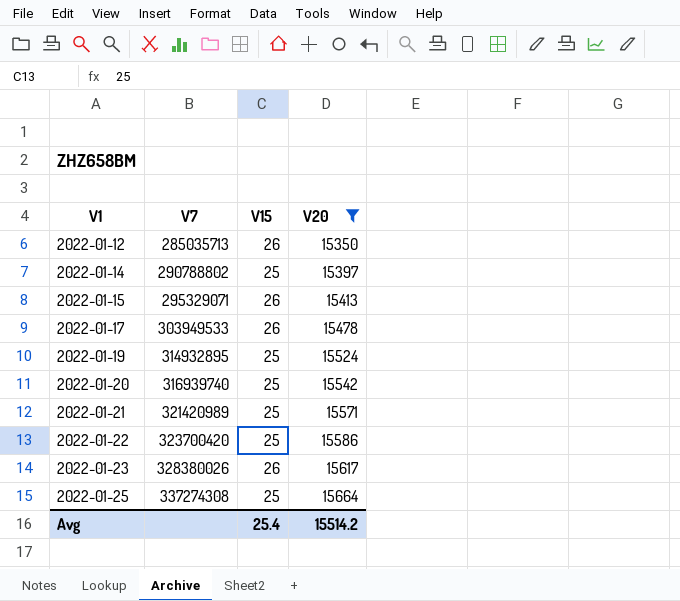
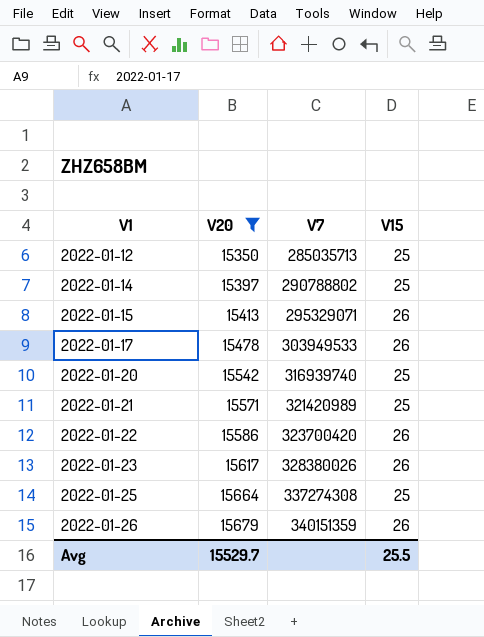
column V20 | position: 4 -> 2
row 2022-01-19: 314932895 | 25 | 15524 -> none
2022-01-12 | V15: 26 -> 25
2022-01-22 | V15: 25 -> 26
row 2022-01-26: none -> 15679 | 340151359 | 26
Avg | V20: 15514.2 -> 15529.7
Avg | V15: 25.4 -> 25.5

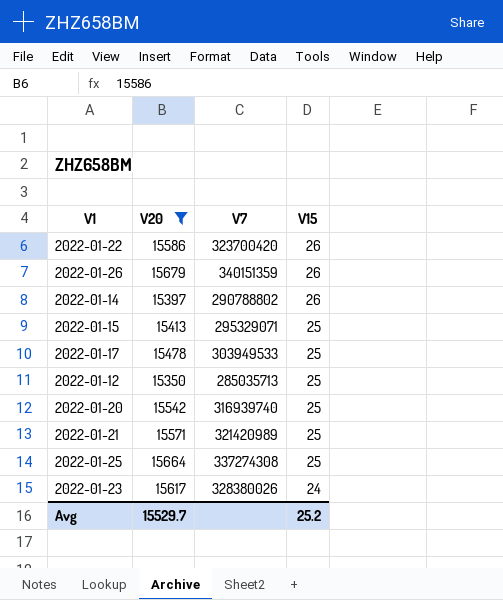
row order: V1 ascending -> V15 descending
2022-01-14 | V15: 25 -> 26
2022-01-15 | V15: 26 -> 25
2022-01-17 | V15: 26 -> 25
2022-01-23 | V15: 26 -> 24
Avg | V15: 25.5 -> 25.2

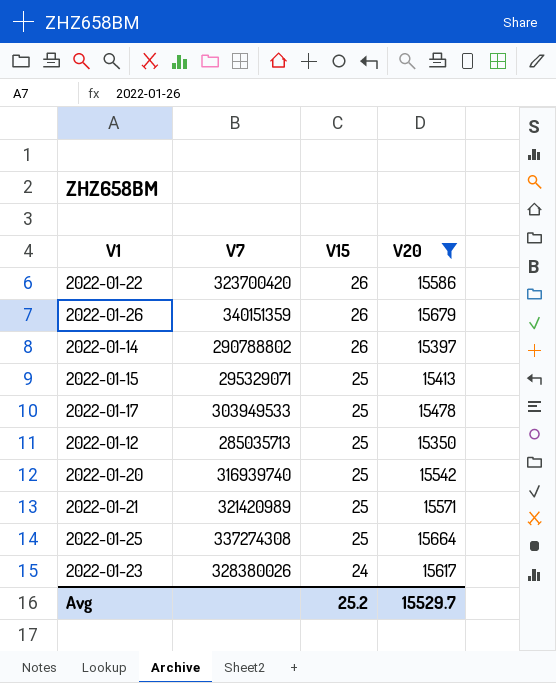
column V20 | position: 2 -> 4

